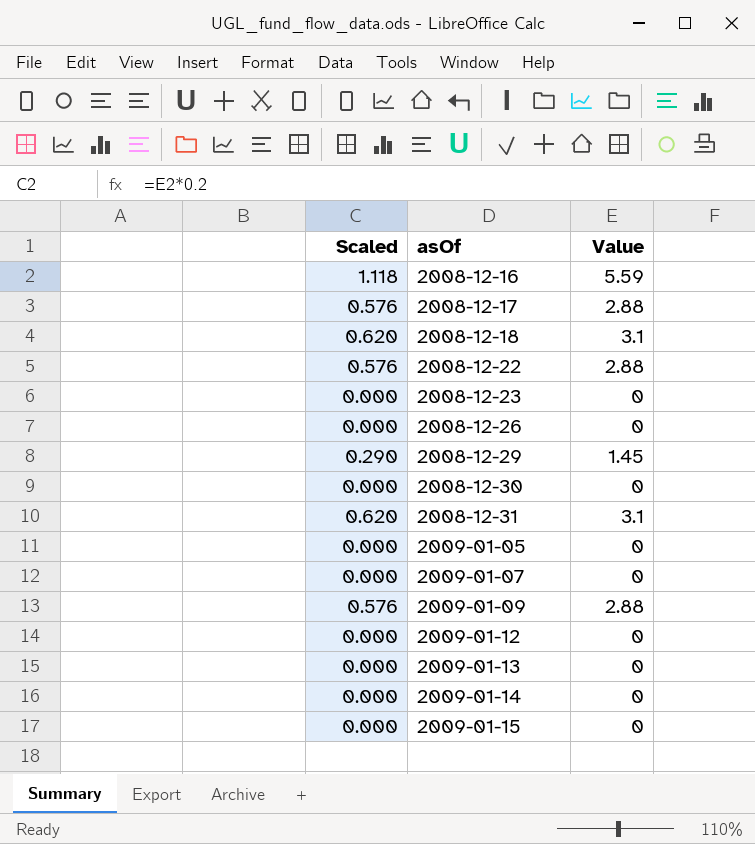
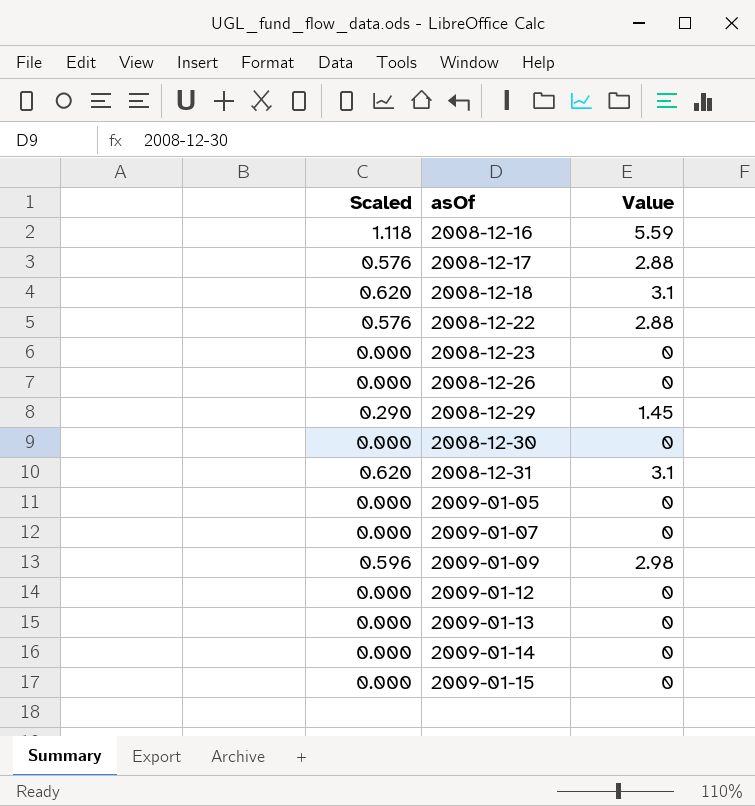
2009-01-09 | Scaled: 0.576 -> 0.596
2009-01-09 | Value: 2.88 -> 2.98

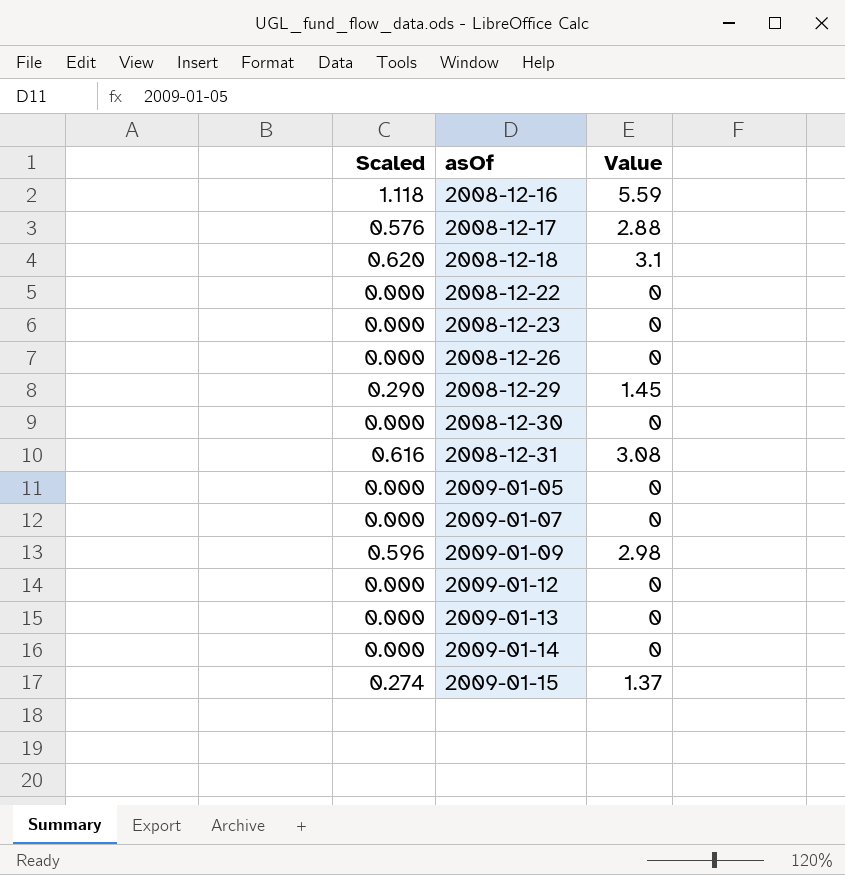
2008-12-22 | Scaled: 0.576 -> 0.000
2008-12-22 | Value: 2.88 -> 0
2008-12-31 | Scaled: 0.620 -> 0.616
2008-12-31 | Value: 3.1 -> 3.08
2009-01-15 | Scaled: 0.000 -> 0.274
2009-01-15 | Value: 0 -> 1.37

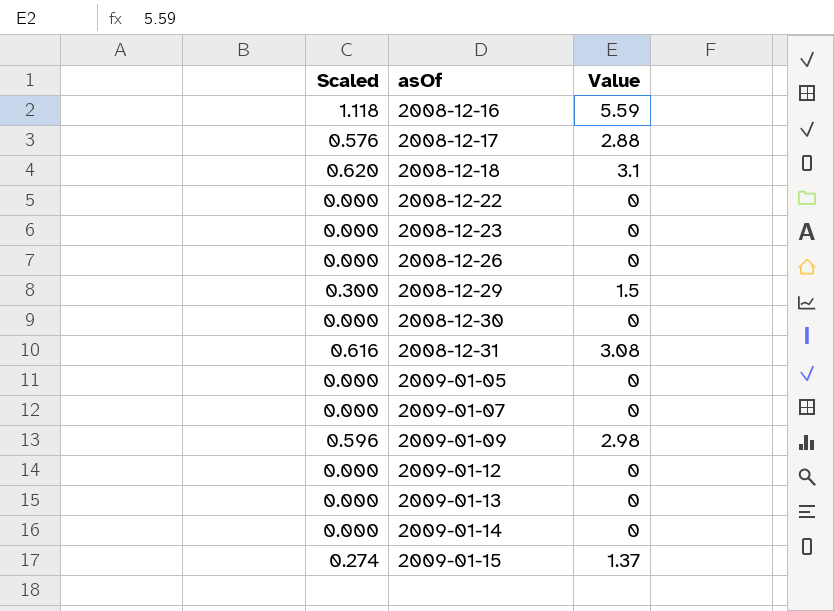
2008-12-29 | Scaled: 0.290 -> 0.300
2008-12-29 | Value: 1.45 -> 1.5

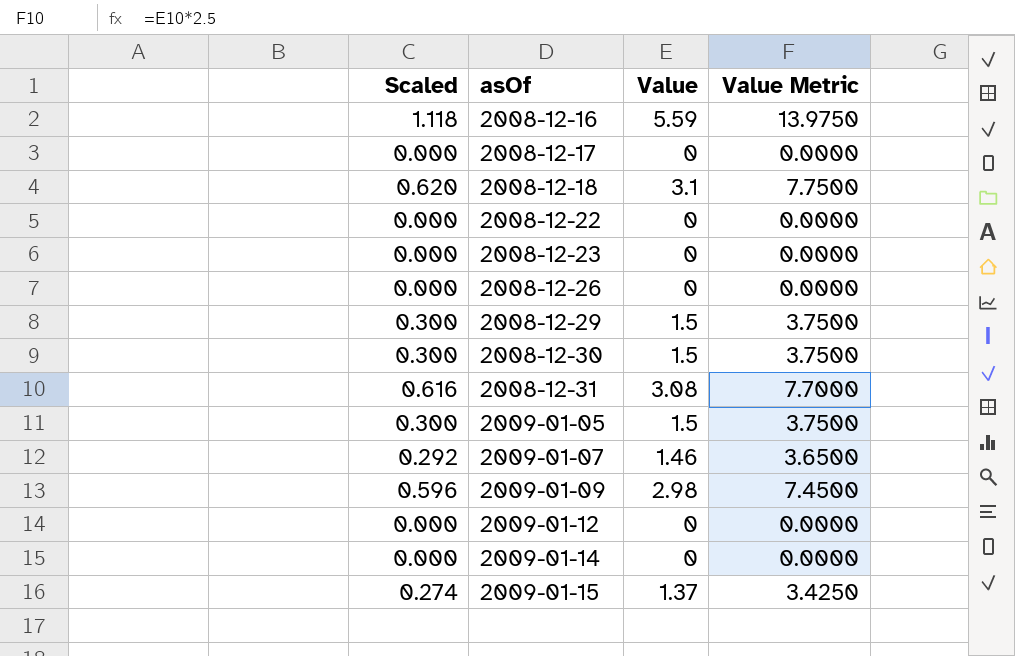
column Value Metric | formula: none -> [Value] * 2.5
row 2009-01-13: 0.000 | 0 -> none
2008-12-17 | Scaled: 0.576 -> 0.000
2008-12-17 | Value: 2.88 -> 0
2008-12-30 | Scaled: 0.000 -> 0.300
2008-12-30 | Value: 0 -> 1.5
2009-01-05 | Scaled: 0.000 -> 0.300
2009-01-05 | Value: 0 -> 1.5
2009-01-07 | Scaled: 0.000 -> 0.292
2009-01-07 | Value: 0 -> 1.46

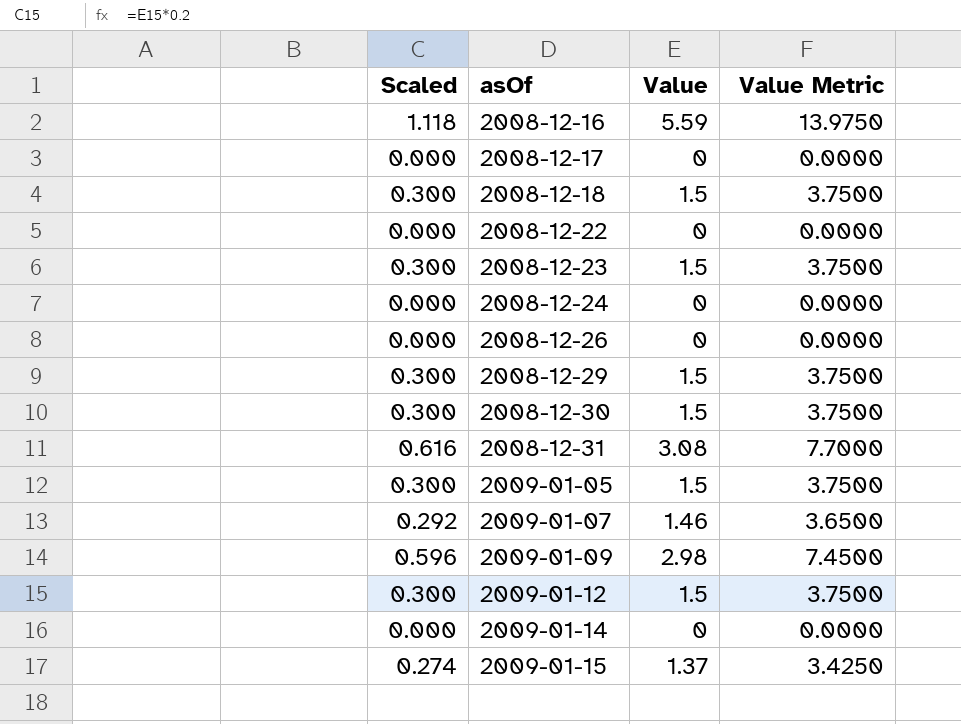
2008-12-18 | Scaled: 0.620 -> 0.300
2008-12-18 | Value: 3.1 -> 1.5
2008-12-18 | Value Metric: 7.7500 -> 3.7500
2008-12-23 | Scaled: 0.000 -> 0.300
2008-12-23 | Value: 0 -> 1.5
2008-12-23 | Value Metric: 0.0000 -> 3.7500
row 2008-12-24: none -> 0.000 | 0 | 0.0000
2009-01-12 | Scaled: 0.000 -> 0.300
2009-01-12 | Value: 0 -> 1.5
2009-01-12 | Value Metric: 0.0000 -> 3.7500

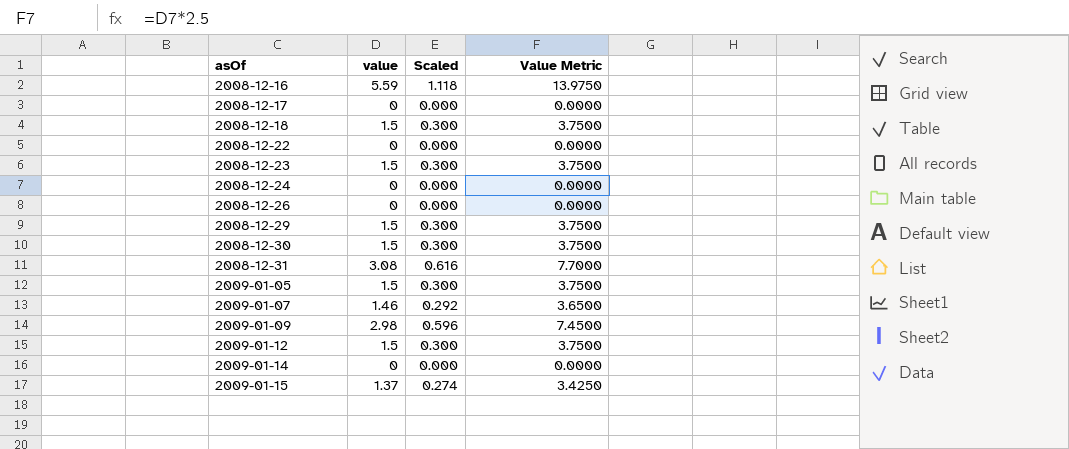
column name: Value -> value
column Scaled | position: 1 -> 3

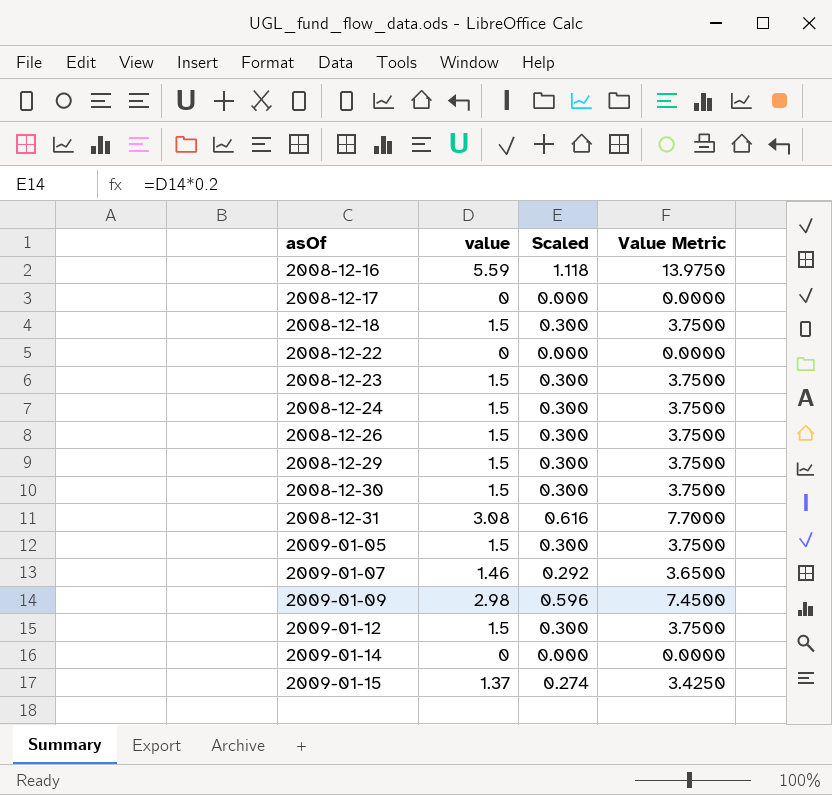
2008-12-24 | value: 0 -> 1.5
2008-12-24 | Scaled: 0.000 -> 0.300
2008-12-24 | Value Metric: 0.0000 -> 3.7500
2008-12-26 | value: 0 -> 1.5
2008-12-26 | Scaled: 0.000 -> 0.300
2008-12-26 | Value Metric: 0.0000 -> 3.7500

